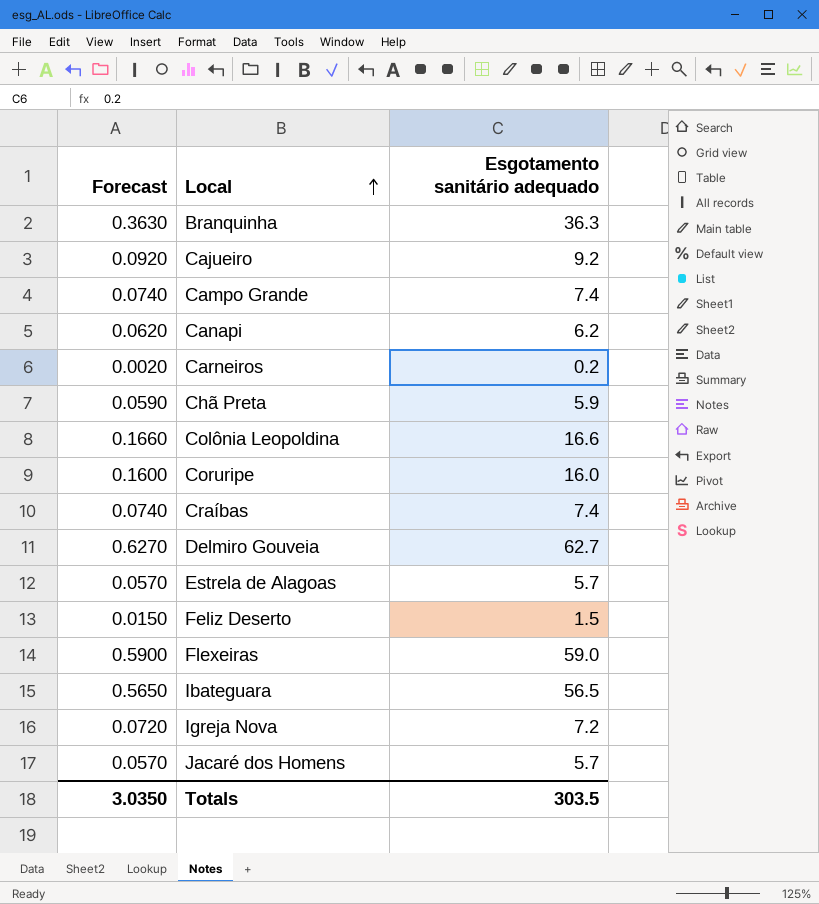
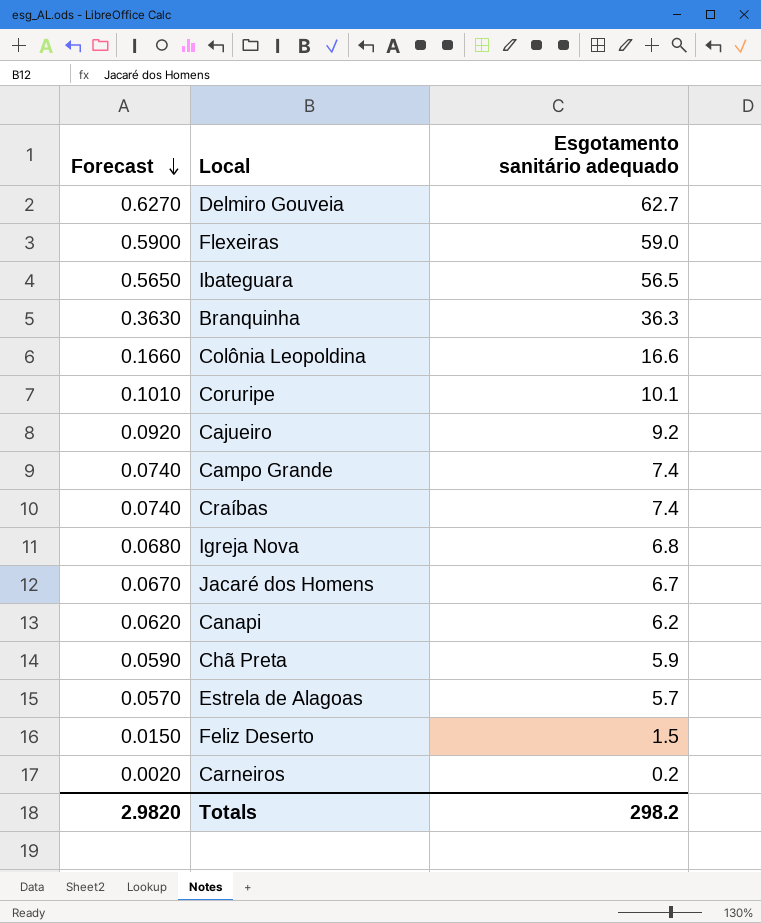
row order: Local ascending -> Forecast descending
Coruripe | Forecast: 0.1600 -> 0.1010
Coruripe | Esgotamento sanitário adequado: 16.0 -> 10.1
Igreja Nova | Forecast: 0.0720 -> 0.0680
Igreja Nova | Esgotamento sanitário adequado: 7.2 -> 6.8
Jacaré dos Homens | Forecast: 0.0570 -> 0.0670
Jacaré dos Homens | Esgotamento sanitário adequado: 5.7 -> 6.7
Totals | Forecast: 3.0350 -> 2.9820
Totals | Esgotamento sanitário adequado: 303.5 -> 298.2

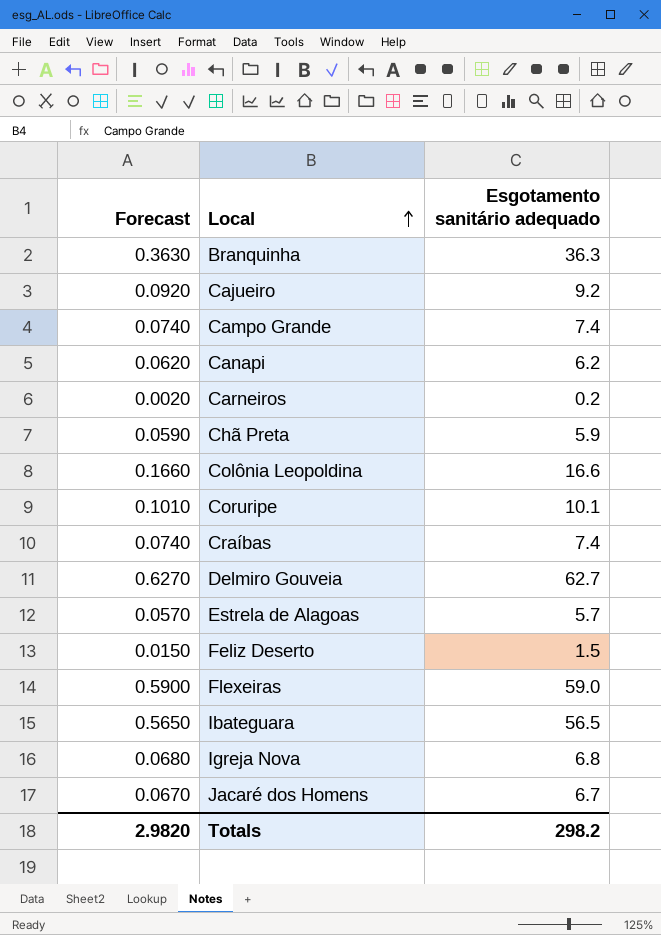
row order: Forecast descending -> Local ascending

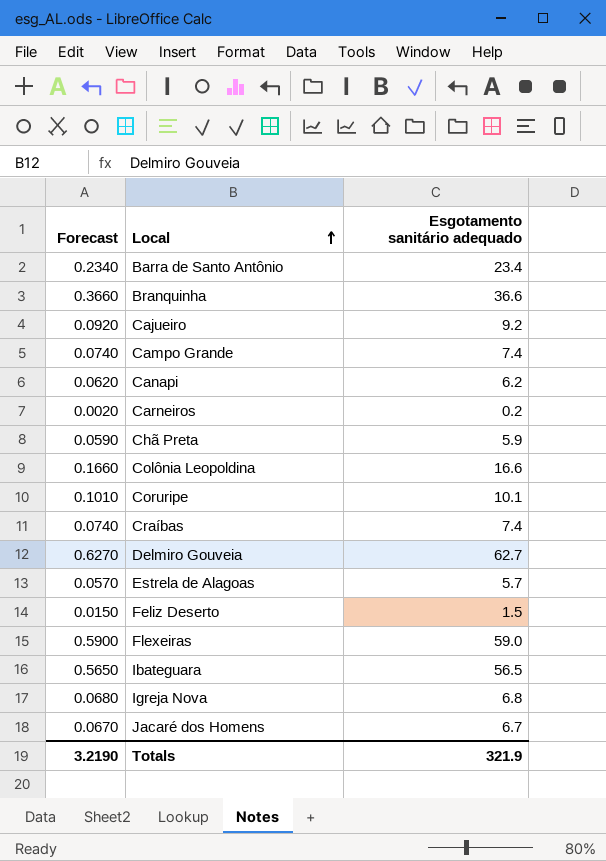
row Barra de Santo Antônio: none -> 0.2340 | 23.4
Branquinha | Forecast: 0.3630 -> 0.3660
Branquinha | Esgotamento sanitário adequado: 36.3 -> 36.6
Totals | Forecast: 2.9820 -> 3.2190
Totals | Esgotamento sanitário adequado: 298.2 -> 321.9

